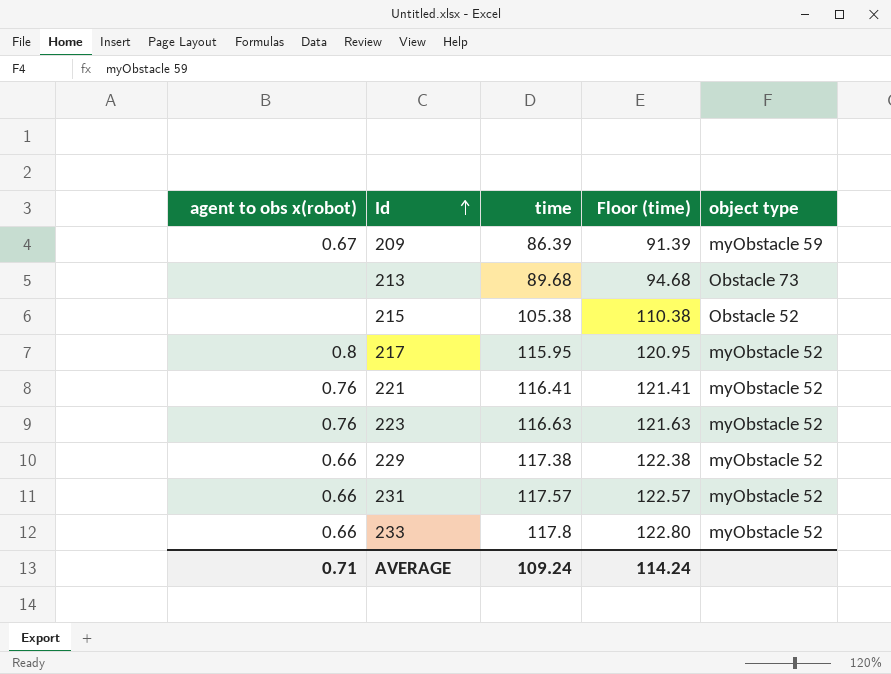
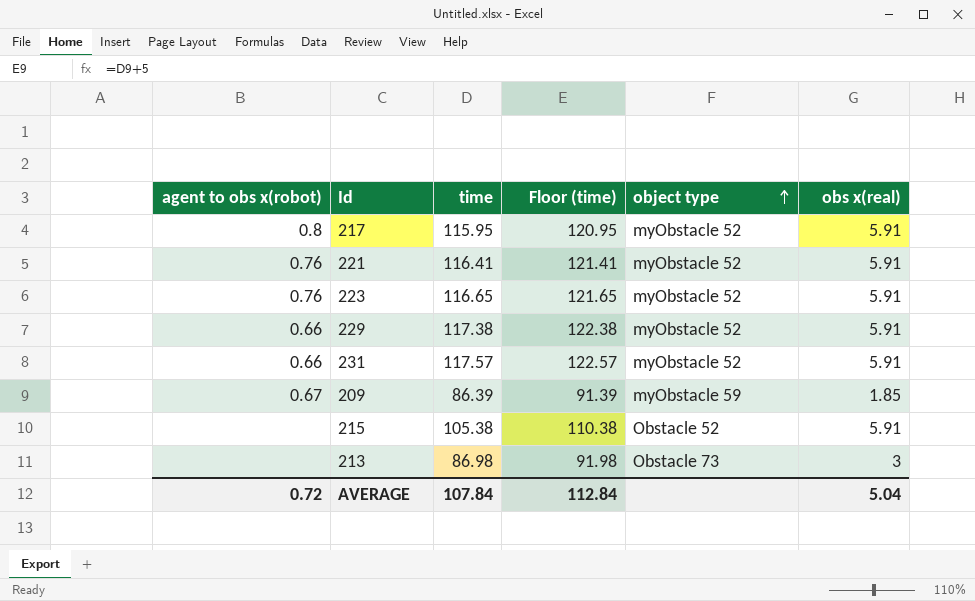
row order: Id ascending -> object type ascending
column obs x(real) | position: none -> 6
row 233: 0.66 | 117.8 | 122.80 | myObstacle 52 -> none
223 | time: 116.63 -> 116.65
223 | Floor (time): 121.63 -> 121.65
213 | time: 89.68 -> 86.98
213 | Floor (time): 94.68 -> 91.98
AVERAGE | agent to obs x(robot): 0.71 -> 0.72
AVERAGE | time: 109.24 -> 107.84
AVERAGE | Floor (time): 114.24 -> 112.84

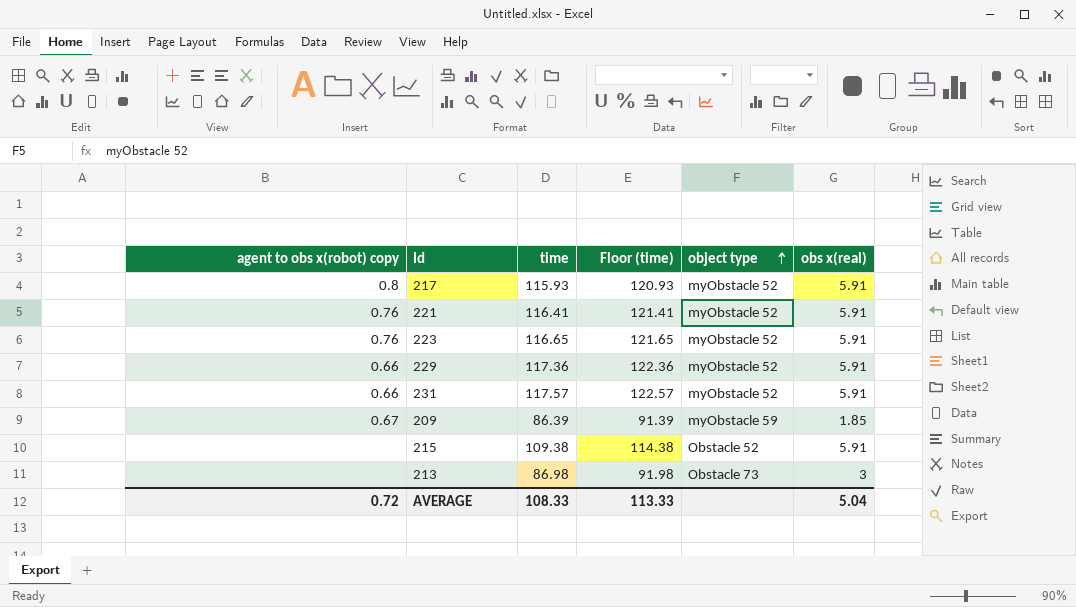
column name: agent to obs x(robot) -> agent to obs x(robot) copy
217 | time: 115.95 -> 115.93
217 | Floor (time): 120.95 -> 120.93
229 | time: 117.38 -> 117.36
229 | Floor (time): 122.38 -> 122.36
215 | time: 105.38 -> 109.38
215 | Floor (time): 110.38 -> 114.38
AVERAGE | time: 107.84 -> 108.33
AVERAGE | Floor (time): 112.84 -> 113.33

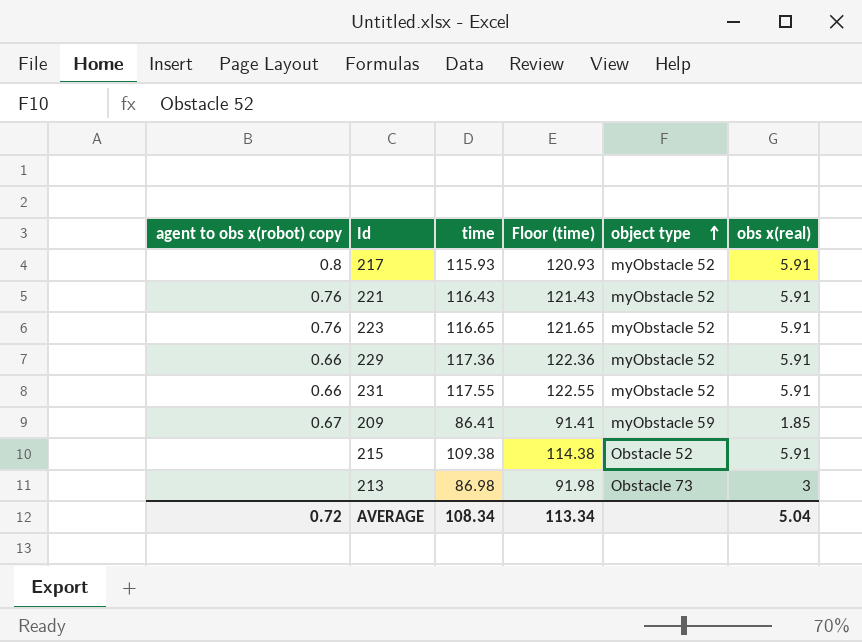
221 | time: 116.41 -> 116.43
221 | Floor (time): 121.41 -> 121.43
231 | time: 117.57 -> 117.55
231 | Floor (time): 122.57 -> 122.55
209 | time: 86.39 -> 86.41
209 | Floor (time): 91.39 -> 91.41
AVERAGE | time: 108.33 -> 108.34
AVERAGE | Floor (time): 113.33 -> 113.34

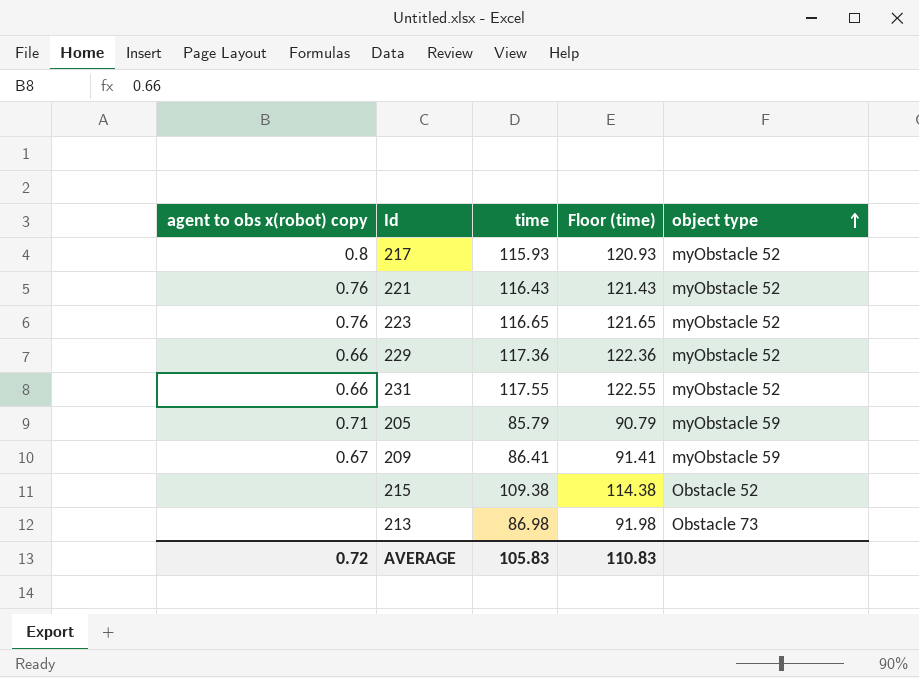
column obs x(real) | position: 6 -> none
row 205: none -> 0.71 | 85.79 | 90.79 | myObstacle 59
AVERAGE | time: 108.34 -> 105.83
AVERAGE | Floor (time): 113.34 -> 110.83

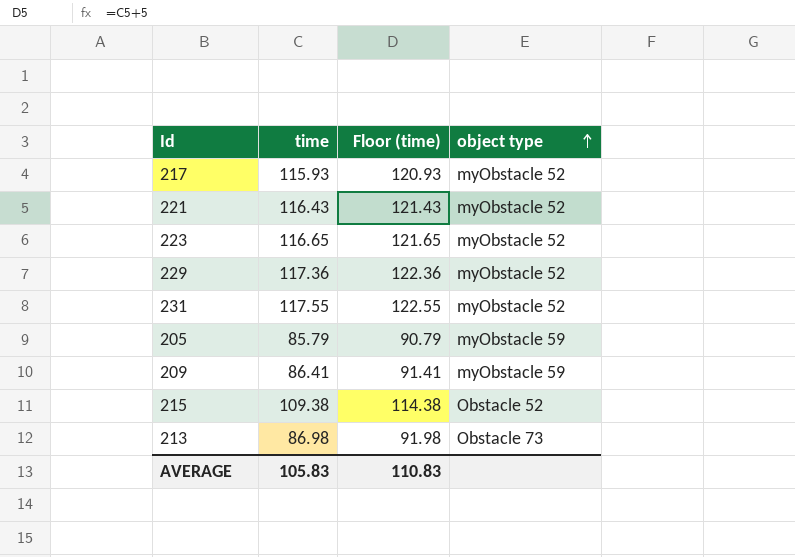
column agent to obs x(robot) copy | position: 1 -> none

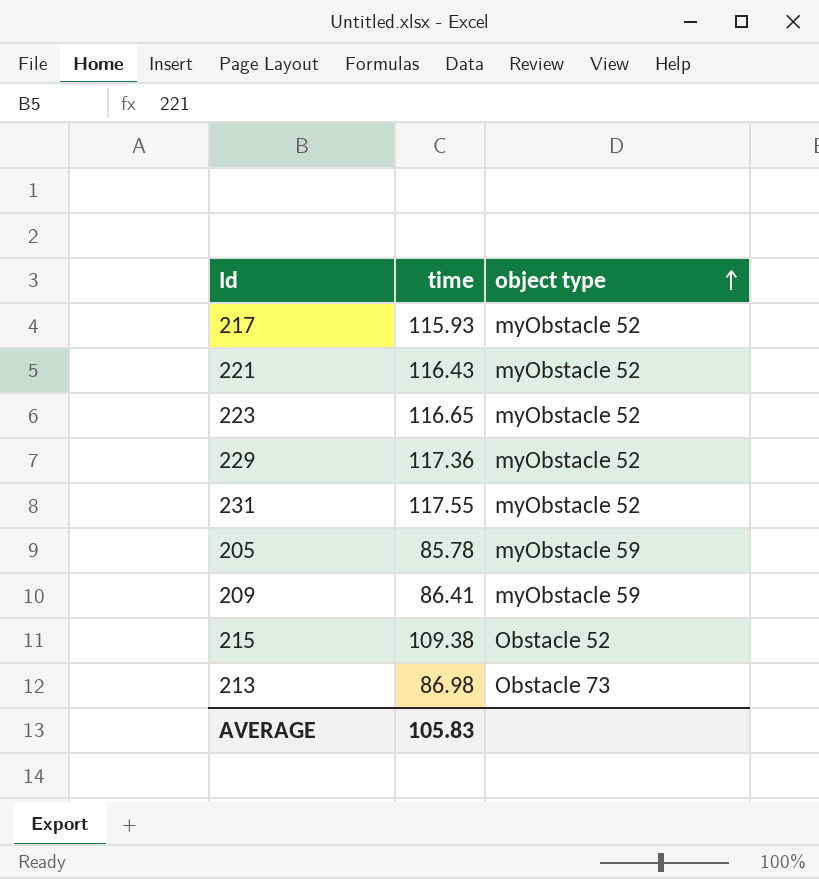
column Floor (time) | formula: [time] + 5 -> none
205 | time: 85.79 -> 85.78

